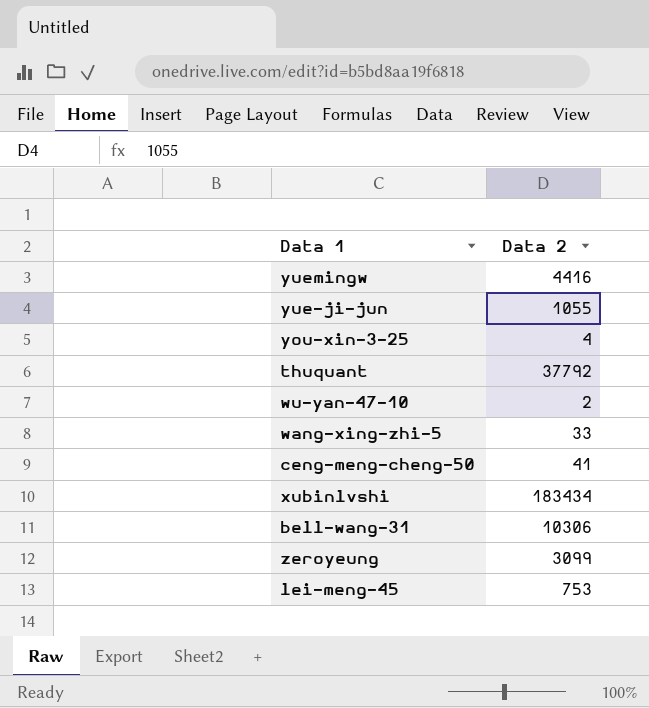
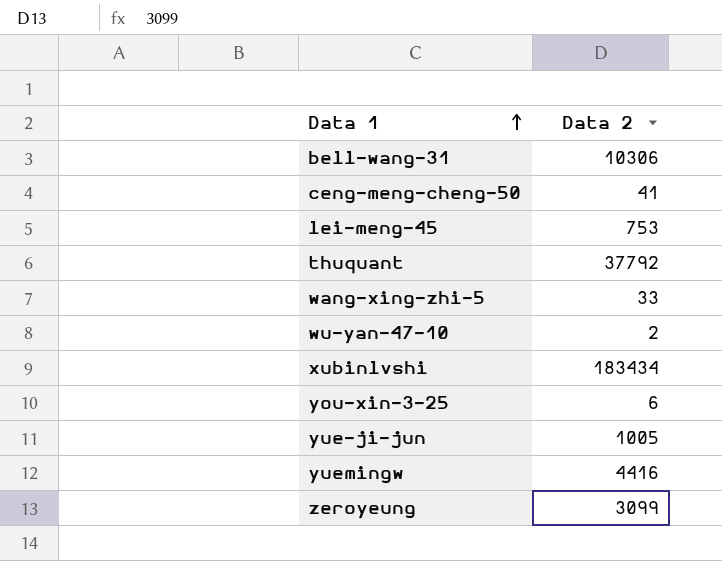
row order: none -> Data 1 ascending
you-xin-3-25 | Data 2: 4 -> 6
yue-ji-jun | Data 2: 1055 -> 1005

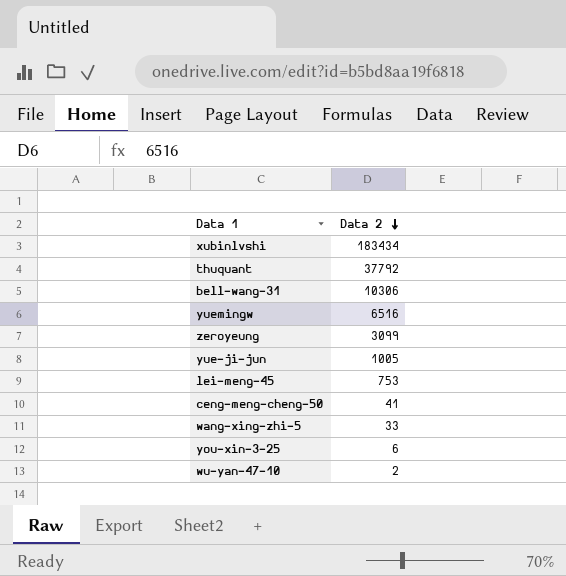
row order: Data 1 ascending -> Data 2 descending
yuemingw | Data 2: 4416 -> 6516

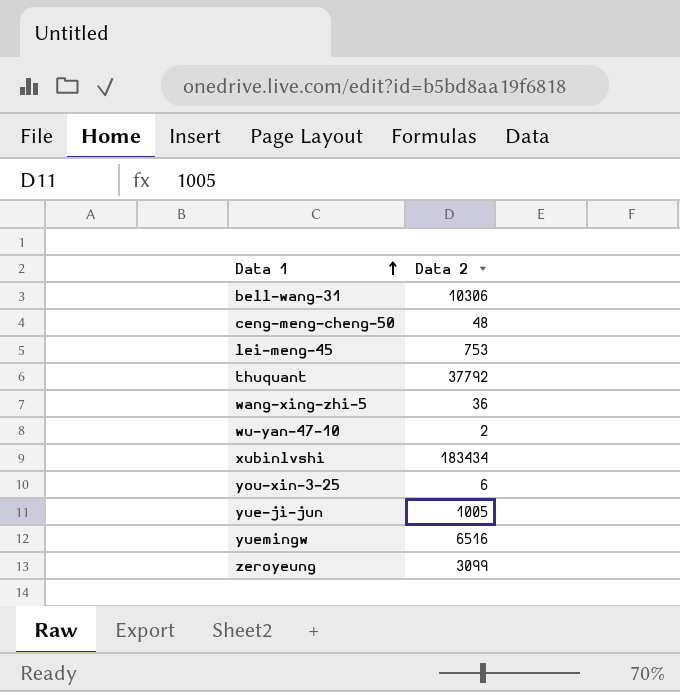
row order: Data 2 descending -> Data 1 ascending
ceng-meng-cheng-50 | Data 2: 41 -> 48
wang-xing-zhi-5 | Data 2: 33 -> 36

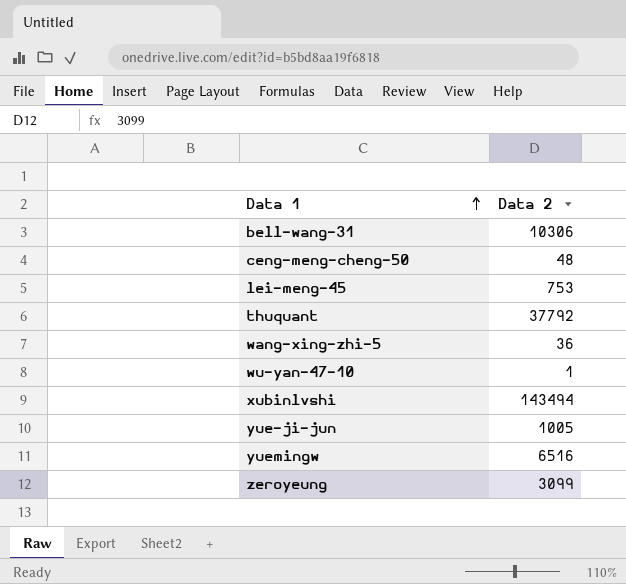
row you-xin-3-25: 6 -> none
wu-yan-47-10 | Data 2: 2 -> 1
xubinlvshi | Data 2: 183434 -> 143494

